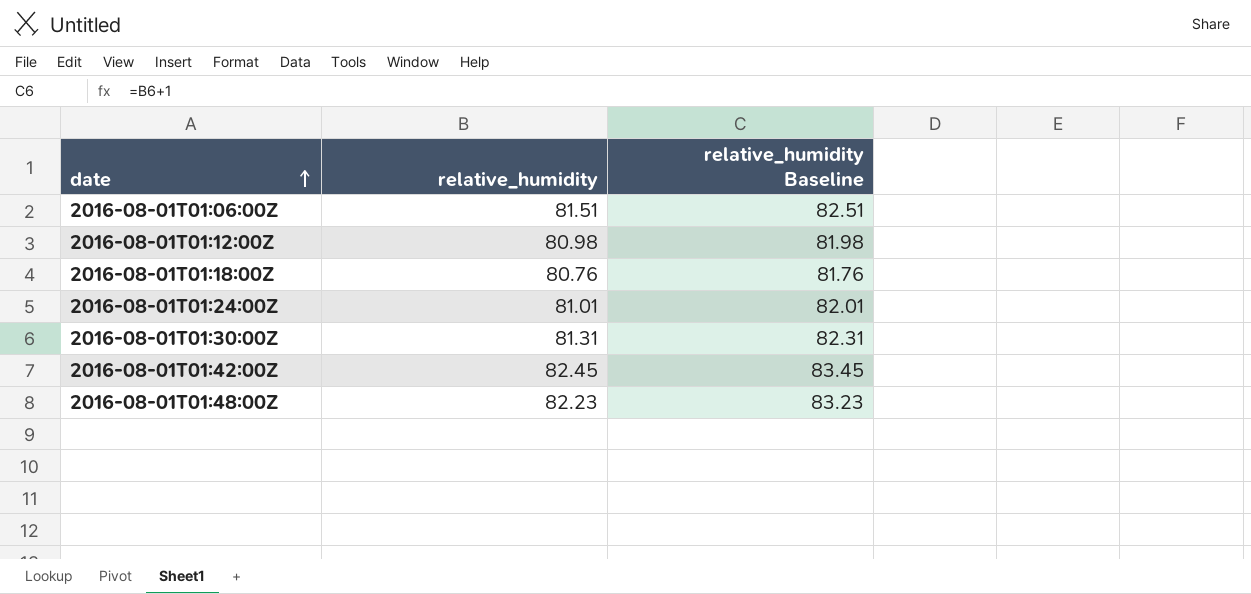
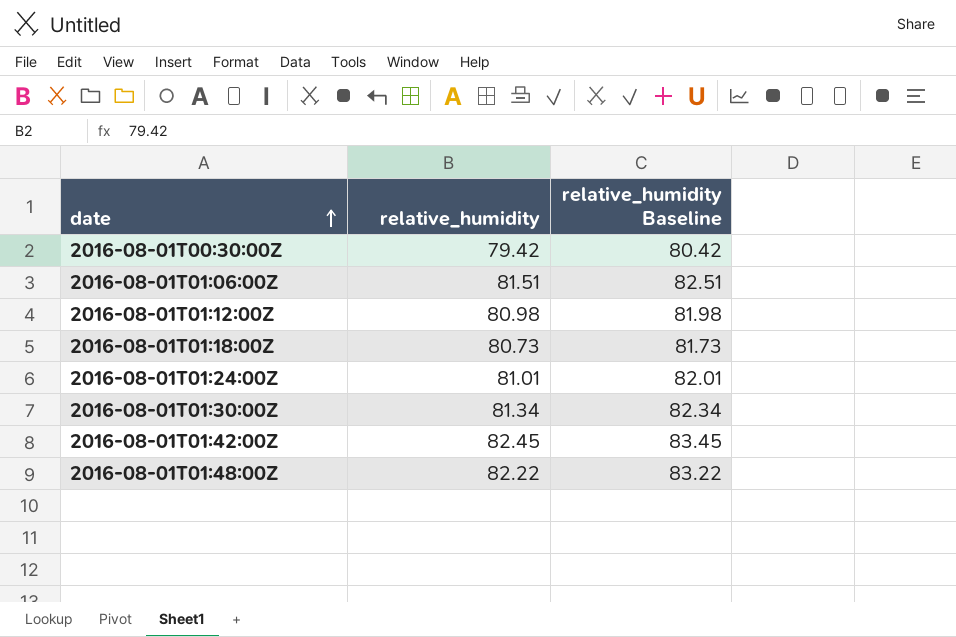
row 2016-08-01T00:30:00Z: none -> 79.42 | 80.42
2016-08-01T01:18:00Z | relative_humidity: 80.76 -> 80.73
2016-08-01T01:18:00Z | relative_humidity Baseline: 81.76 -> 81.73
2016-08-01T01:30:00Z | relative_humidity: 81.31 -> 81.34
2016-08-01T01:30:00Z | relative_humidity Baseline: 82.31 -> 82.34
2016-08-01T01:48:00Z | relative_humidity: 82.23 -> 82.22
2016-08-01T01:48:00Z | relative_humidity Baseline: 83.23 -> 83.22

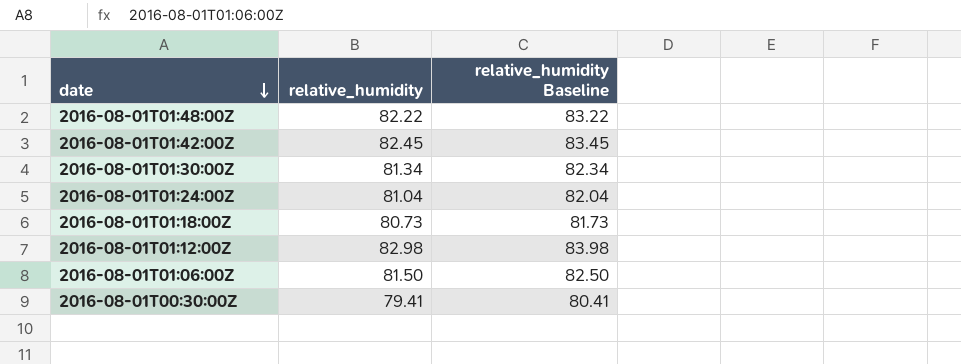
row order: date ascending -> date descending
2016-08-01T01:24:00Z | relative_humidity: 81.01 -> 81.04
2016-08-01T01:24:00Z | relative_humidity Baseline: 82.01 -> 82.04
2016-08-01T01:12:00Z | relative_humidity: 80.98 -> 82.98
2016-08-01T01:12:00Z | relative_humidity Baseline: 81.98 -> 83.98
2016-08-01T01:06:00Z | relative_humidity: 81.51 -> 81.50
2016-08-01T01:06:00Z | relative_humidity Baseline: 82.51 -> 82.50
2016-08-01T00:30:00Z | relative_humidity: 79.42 -> 79.41
2016-08-01T00:30:00Z | relative_humidity Baseline: 80.42 -> 80.41

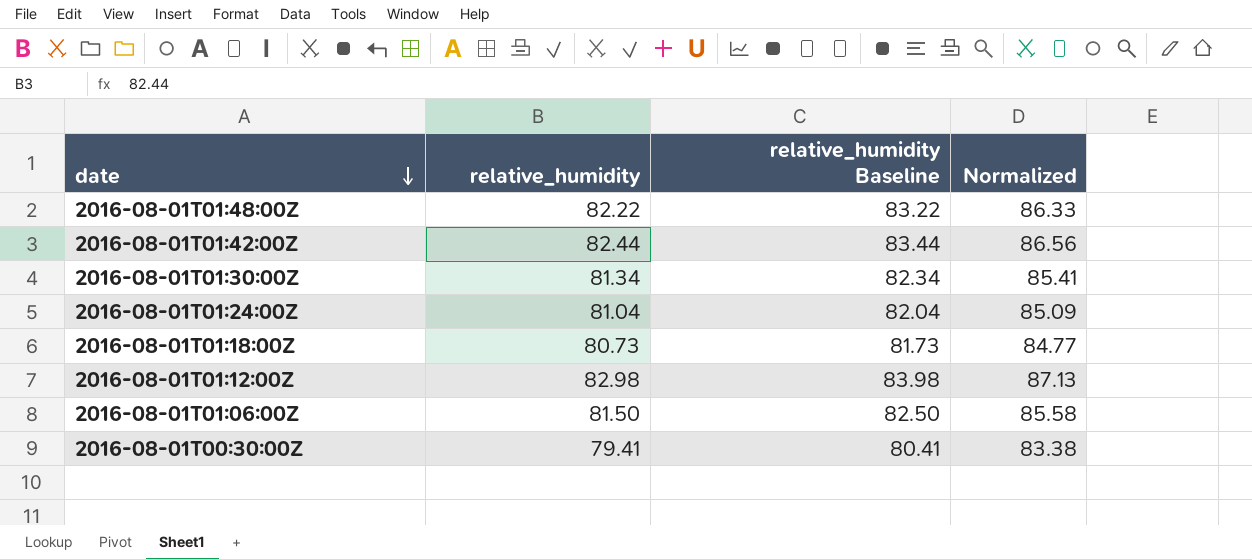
column Normalized | formula: none -> [relative_humidity] * 1.05
2016-08-01T01:42:00Z | relative_humidity: 82.45 -> 82.44
2016-08-01T01:42:00Z | relative_humidity Baseline: 83.45 -> 83.44

